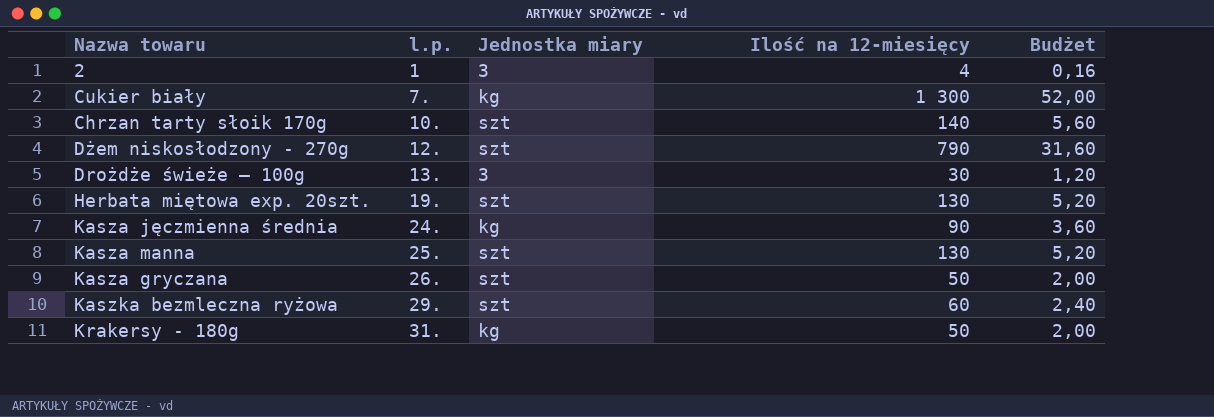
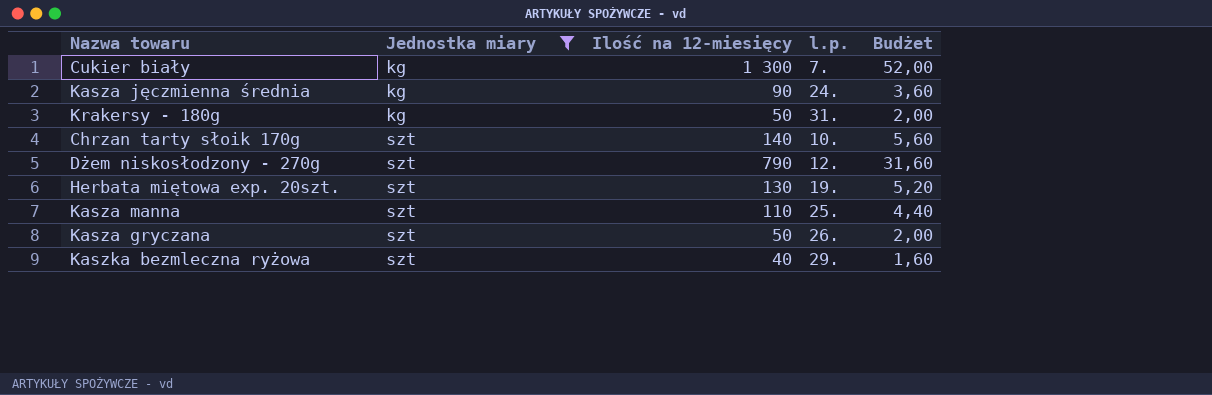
filter: none -> Jednostka miary != 3
row order: l.p. ascending -> Jednostka miary ascending
column l.p. | position: 2 -> 4
Kasza manna | Ilość na 12-miesięcy: 130 -> 110
Kasza manna | Budżet: 5,20 -> 4,40
Kaszka bezmleczna ryżowa | Ilość na 12-miesięcy: 60 -> 40
Kaszka bezmleczna ryżowa | Budżet: 2,40 -> 1,60

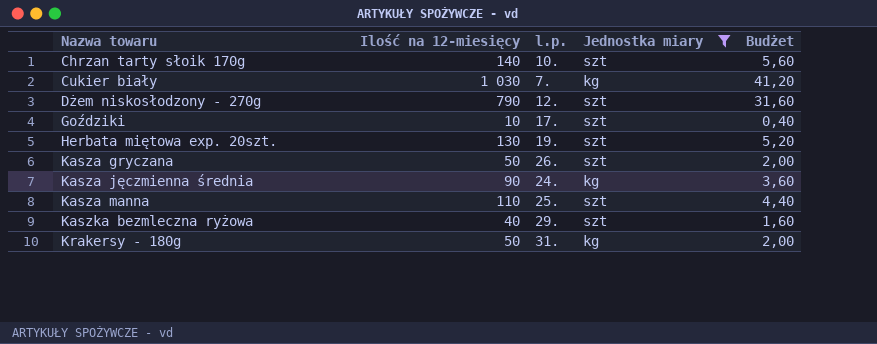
row order: Jednostka miary ascending -> Nazwa towaru ascending
column Jednostka miary | position: 2 -> 4
Cukier biały | Ilość na 12-miesięcy: 1 300 -> 1 030
Cukier biały | Budżet: 52,00 -> 41,20
row Goździki: none -> 10 | 17. | szt | 0,40

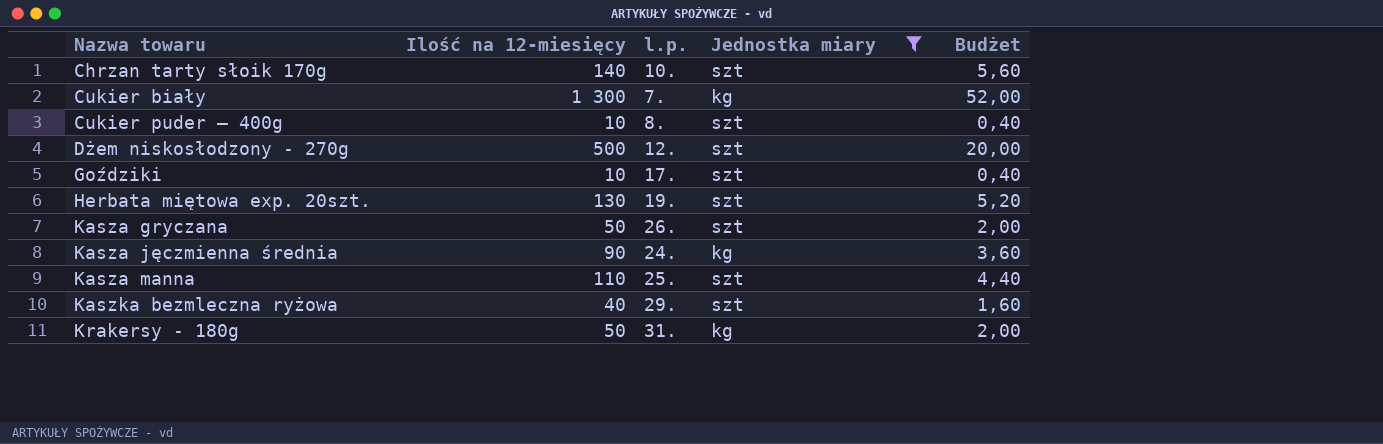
Cukier biały | Ilość na 12-miesięcy: 1 030 -> 1 300
Cukier biały | Budżet: 41,20 -> 52,00
row Cukier puder – 400g: none -> 10 | 8. | szt | 0,40
Dżem niskosłodzony - 270g | Ilość na 12-miesięcy: 790 -> 500
Dżem niskosłodzony - 270g | Budżet: 31,60 -> 20,00

